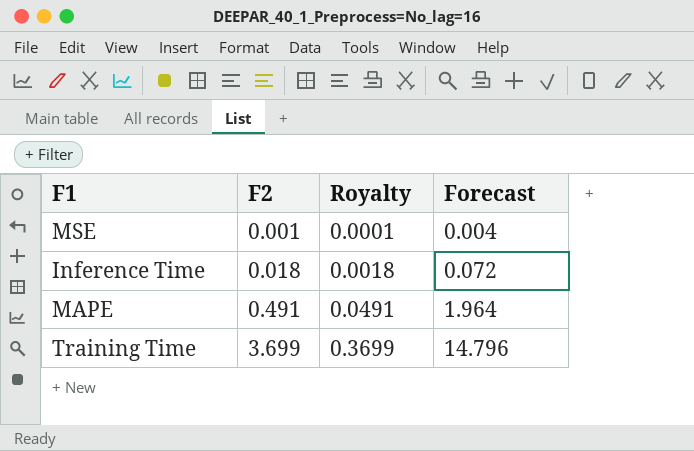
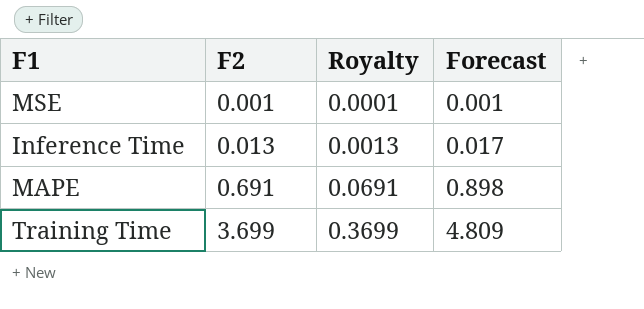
column Forecast | formula: [F2] * 4 -> [F2] * 1.3
Inference Time | F2: 0.018 -> 0.013
Inference Time | Royalty: 0.0018 -> 0.0013
MAPE | F2: 0.491 -> 0.691
MAPE | Royalty: 0.0491 -> 0.0691

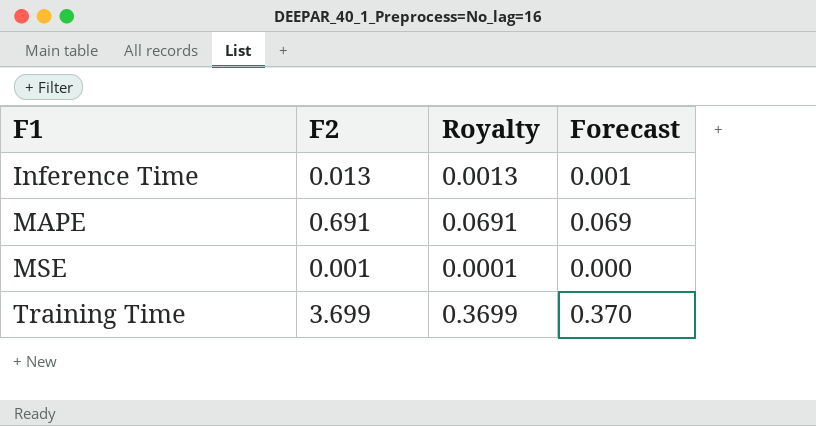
row order: F2 ascending -> F1 ascending
column Forecast | formula: [F2] * 1.3 -> [F2] * 0.1

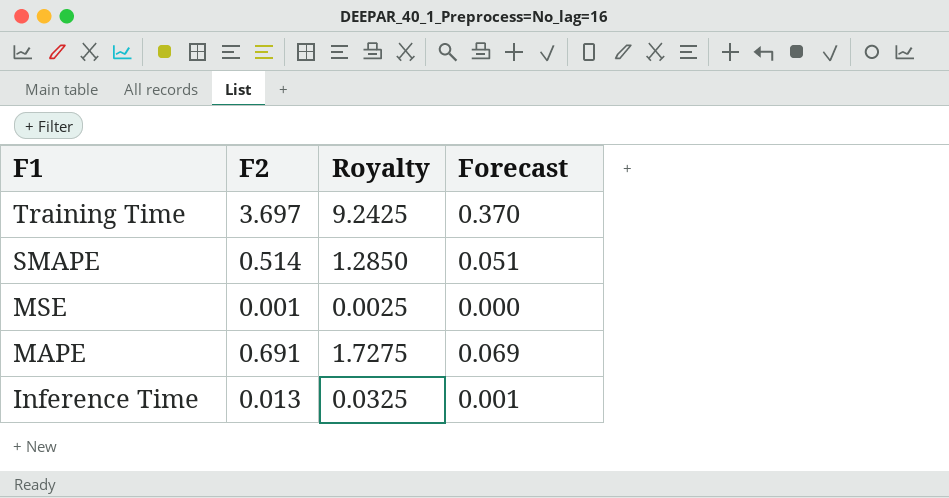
row order: F1 ascending -> F1 descending
column Royalty | formula: [F2] * 0.1 -> [F2] * 2.5
Training Time | F2: 3.699 -> 3.697
row SMAPE: none -> 0.514 | 1.2850 | 0.051

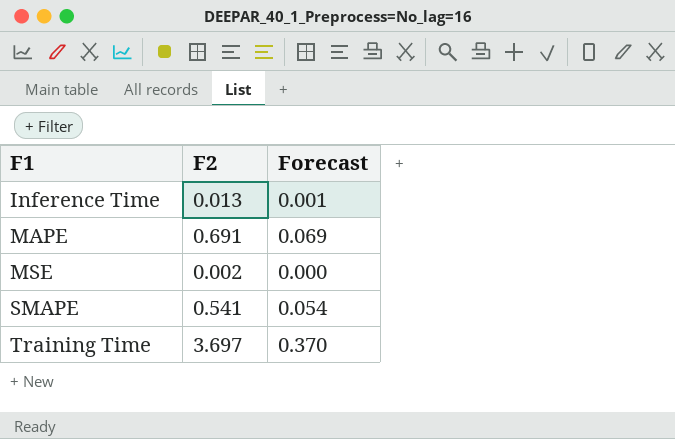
row order: F1 descending -> F1 ascending
column Royalty | formula: [F2] * 2.5 -> none
MSE | F2: 0.001 -> 0.002
SMAPE | F2: 0.514 -> 0.541
SMAPE | Forecast: 0.051 -> 0.054

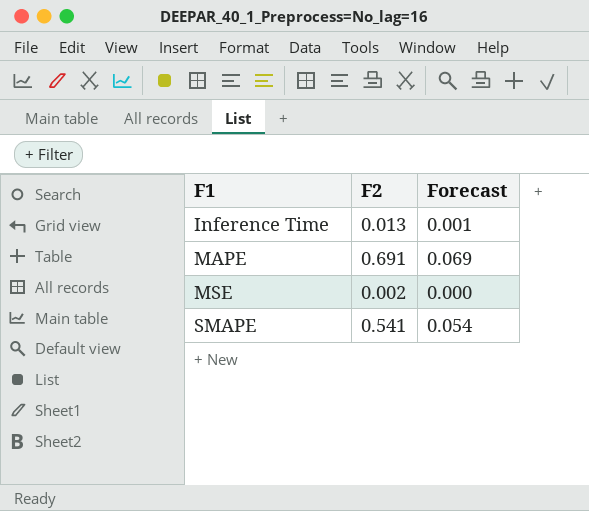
row Training Time: 3.697 | 0.370 -> none

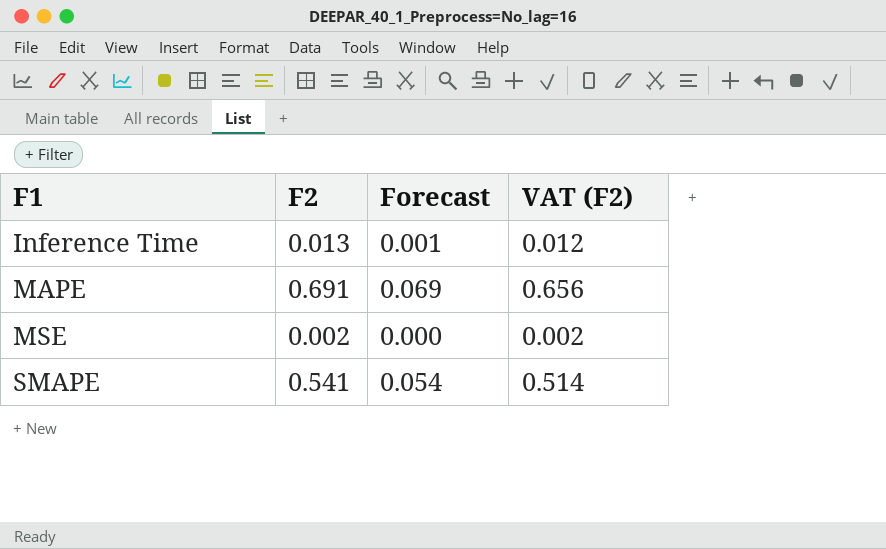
column VAT (F2) | formula: none -> [F2] * 0.95

